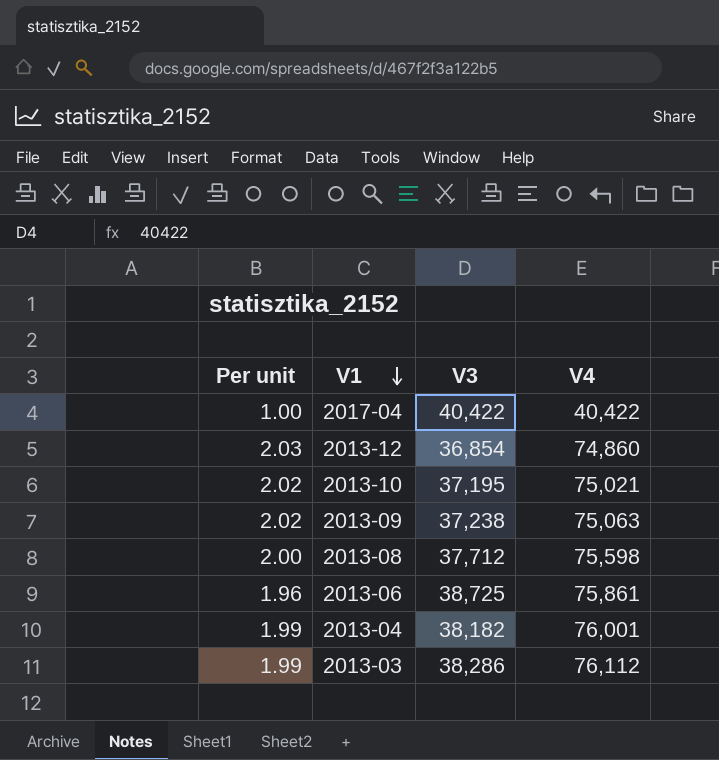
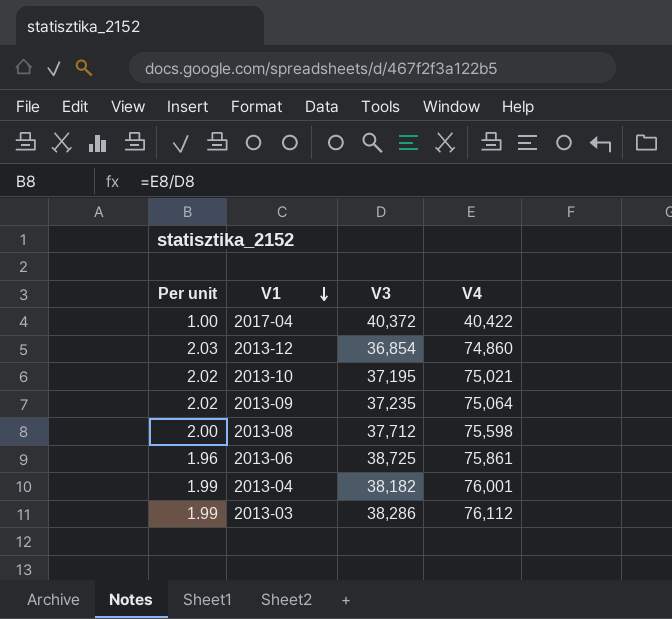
2017-04 | V3: 40,422 -> 40,372
2013-09 | V3: 37,238 -> 37,235
2013-09 | V4: 75,063 -> 75,064

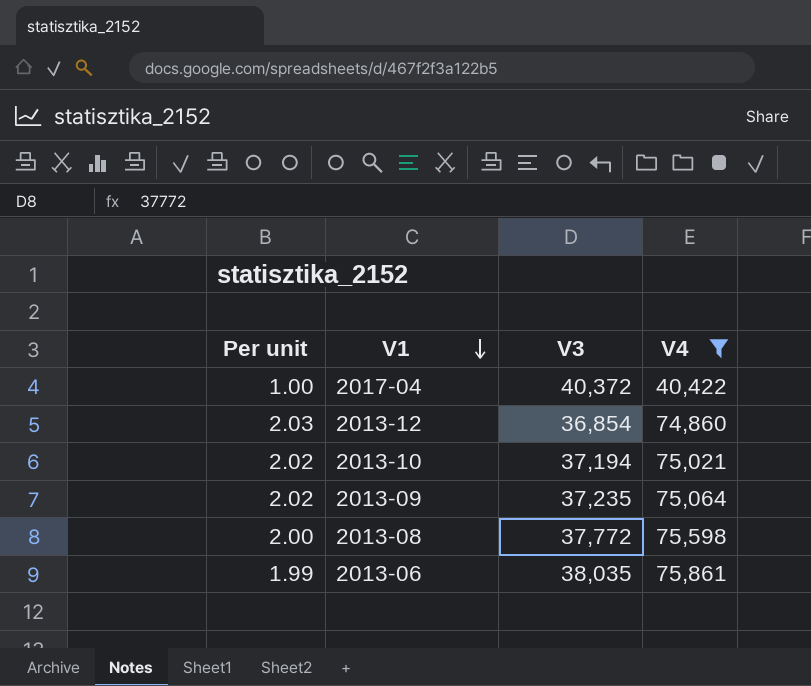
filter: none -> V4 <= 75,861
2013-10 | V3: 37,195 -> 37,194
2013-08 | V3: 37,712 -> 37,772
2013-06 | Per unit: 1.96 -> 1.99
2013-06 | V3: 38,725 -> 38,035

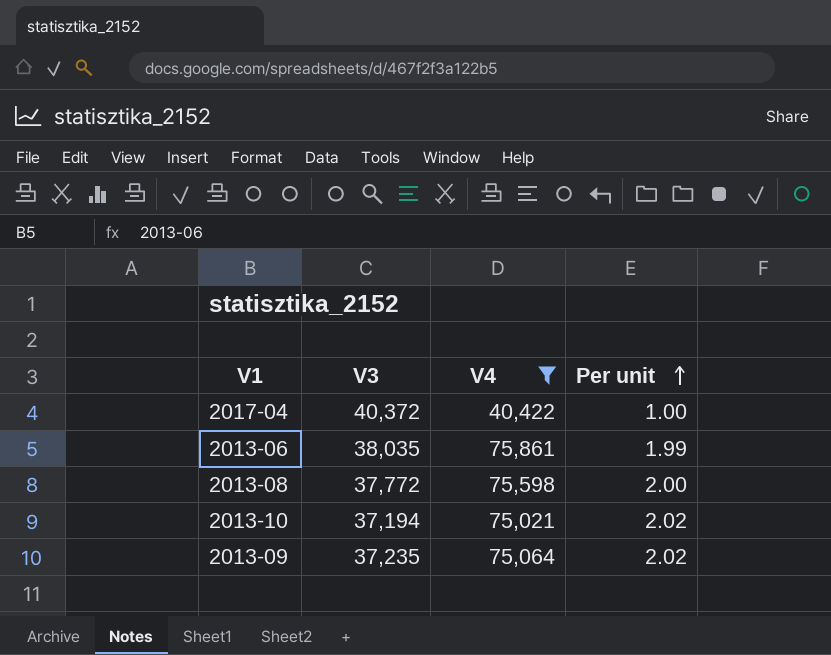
row order: V1 descending -> Per unit ascending
column Per unit | position: 1 -> 4
row 2013-12: 2.03 | 36,854 | 74,860 -> none

